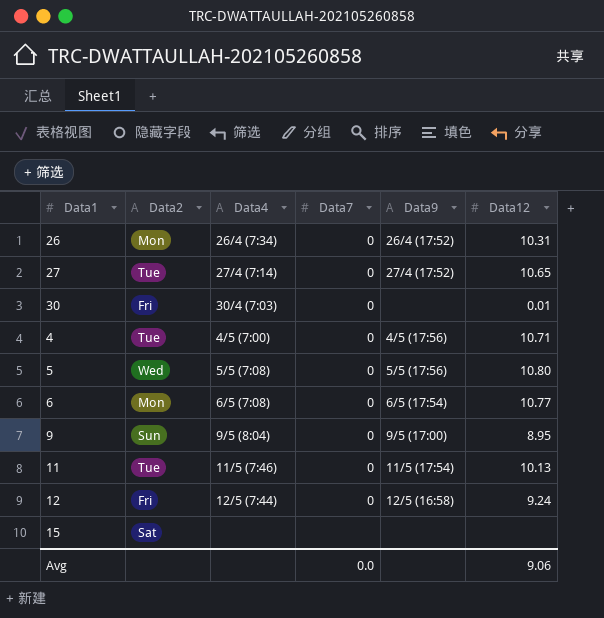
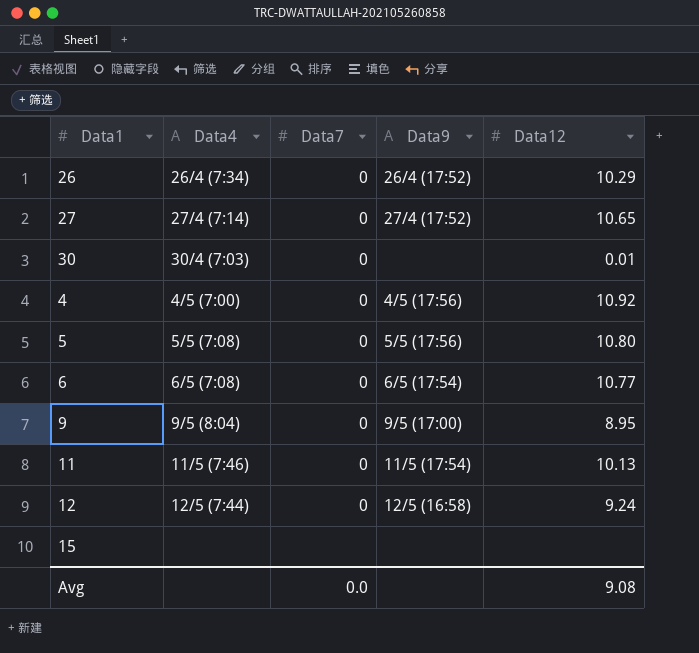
column Data2 | position: 2 -> none
26 | Data12: 10.31 -> 10.29
4 | Data12: 10.71 -> 10.92
Avg | Data12: 9.06 -> 9.08

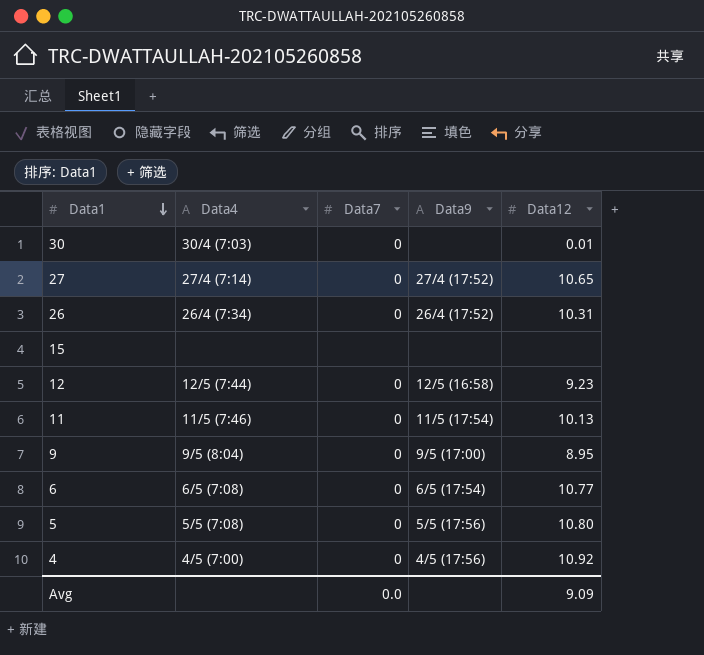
row order: none -> Data1 descending
26 | Data12: 10.29 -> 10.31
12 | Data12: 9.24 -> 9.23
Avg | Data12: 9.08 -> 9.09

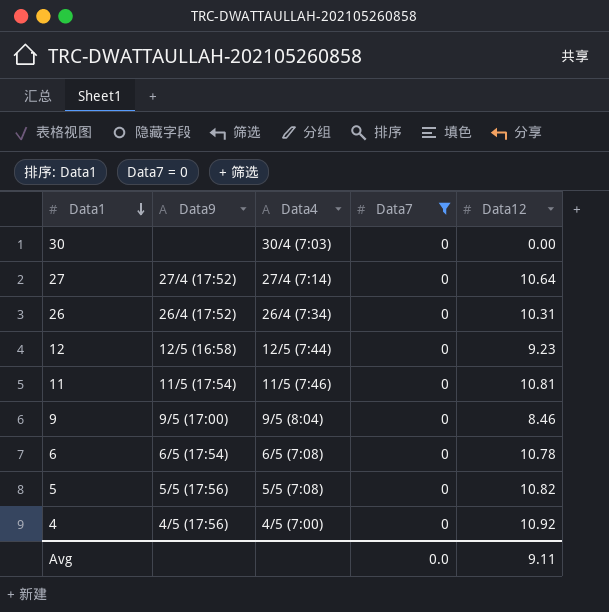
filter: none -> Data7 = 0
column Data9 | position: 4 -> 2
30 | Data12: 0.01 -> 0.00
27 | Data12: 10.65 -> 10.64
11 | Data12: 10.13 -> 10.81
9 | Data12: 8.95 -> 8.46
6 | Data12: 10.77 -> 10.78
5 | Data12: 10.80 -> 10.82
Avg | Data12: 9.09 -> 9.11

